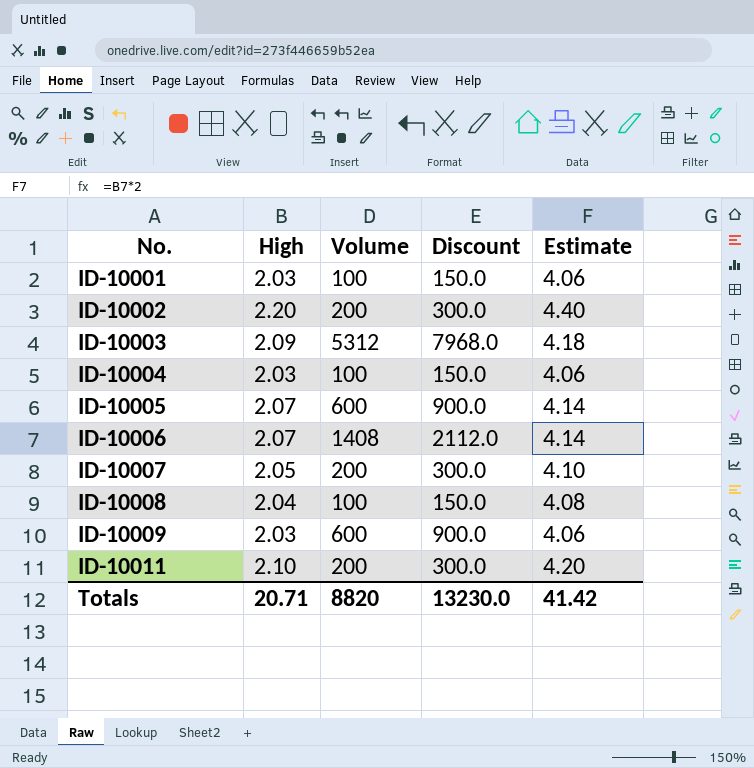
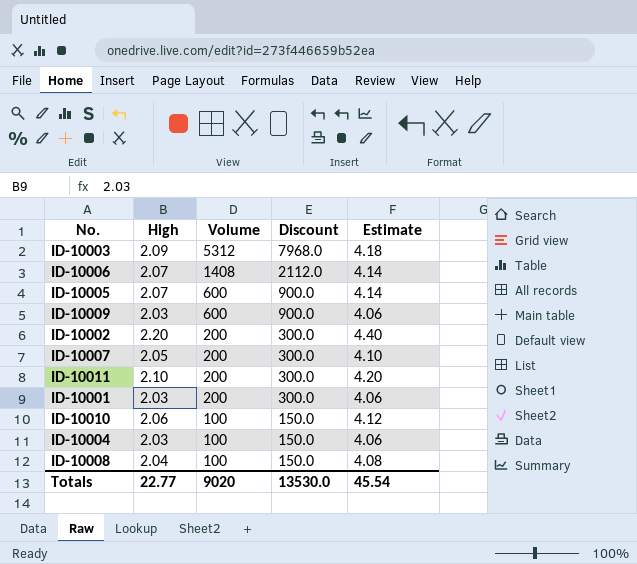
row order: No. ascending -> Volume descending
ID-10001 | Volume: 100 -> 200
ID-10001 | Discount: 150.0 -> 300.0
row ID-10010: none -> 2.06 | 100 | 150.0 | 4.12
Totals | High: 20.71 -> 22.77
Totals | Volume: 8820 -> 9020
Totals | Discount: 13230.0 -> 13530.0
Totals | Estimate: 41.42 -> 45.54

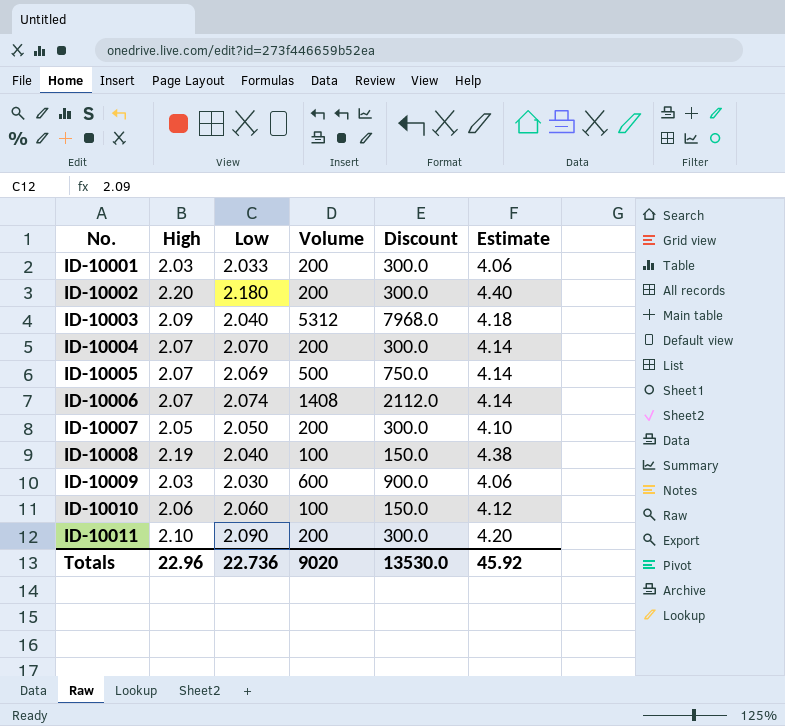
row order: Volume descending -> No. ascending
column Low | position: none -> 3
ID-10004 | High: 2.03 -> 2.07
ID-10004 | Volume: 100 -> 200
ID-10004 | Discount: 150.0 -> 300.0
ID-10004 | Estimate: 4.06 -> 4.14
ID-10005 | Volume: 600 -> 500
ID-10005 | Discount: 900.0 -> 750.0
ID-10008 | High: 2.04 -> 2.19
ID-10008 | Estimate: 4.08 -> 4.38
Totals | High: 22.77 -> 22.96
Totals | Estimate: 45.54 -> 45.92

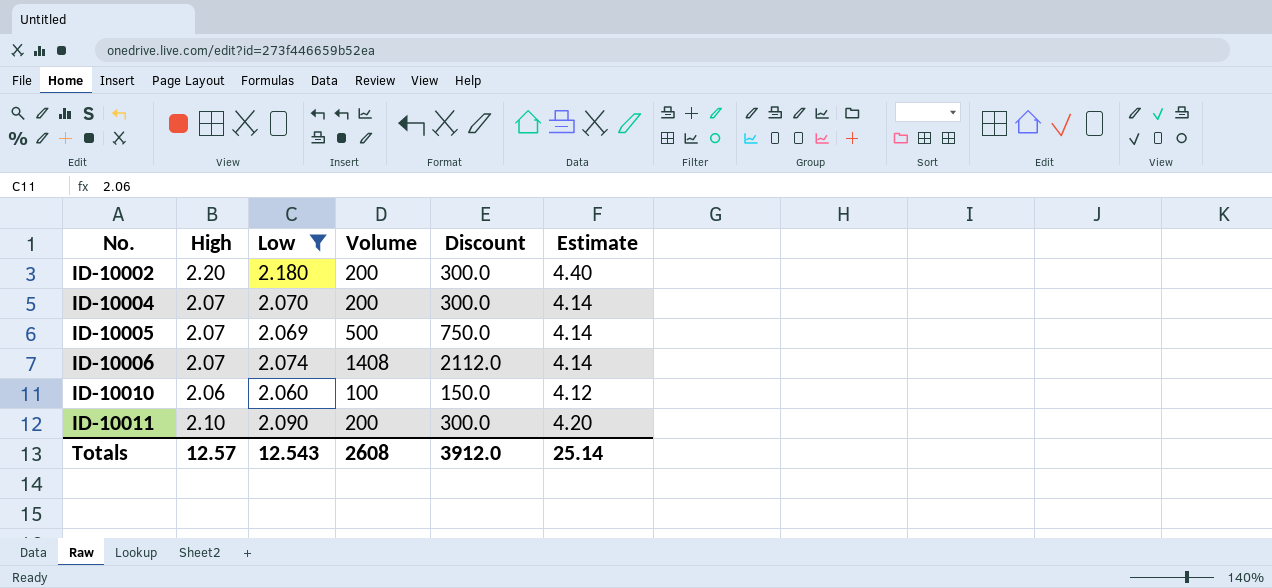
filter: none -> Low >= 2.060
Totals | High: 22.96 -> 12.57
Totals | Low: 22.736 -> 12.543
Totals | Volume: 9020 -> 2608
Totals | Discount: 13530.0 -> 3912.0
Totals | Estimate: 45.92 -> 25.14

